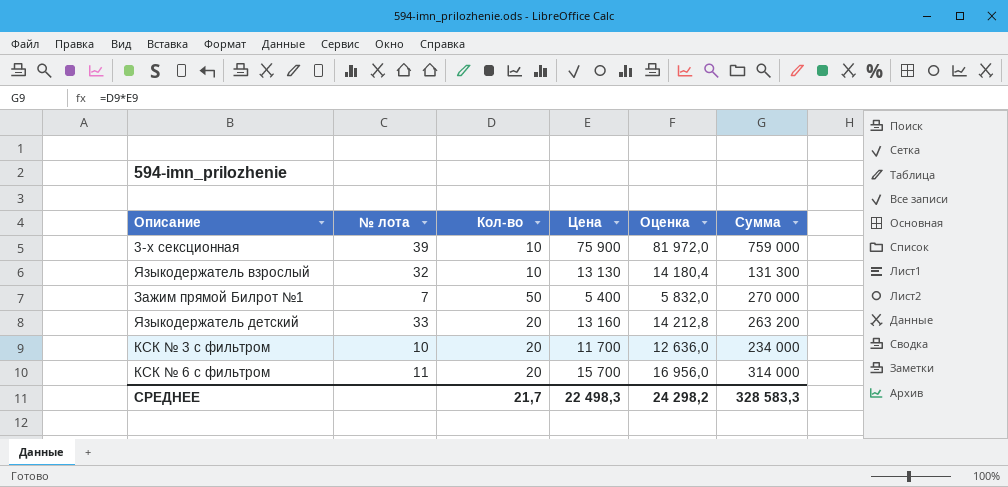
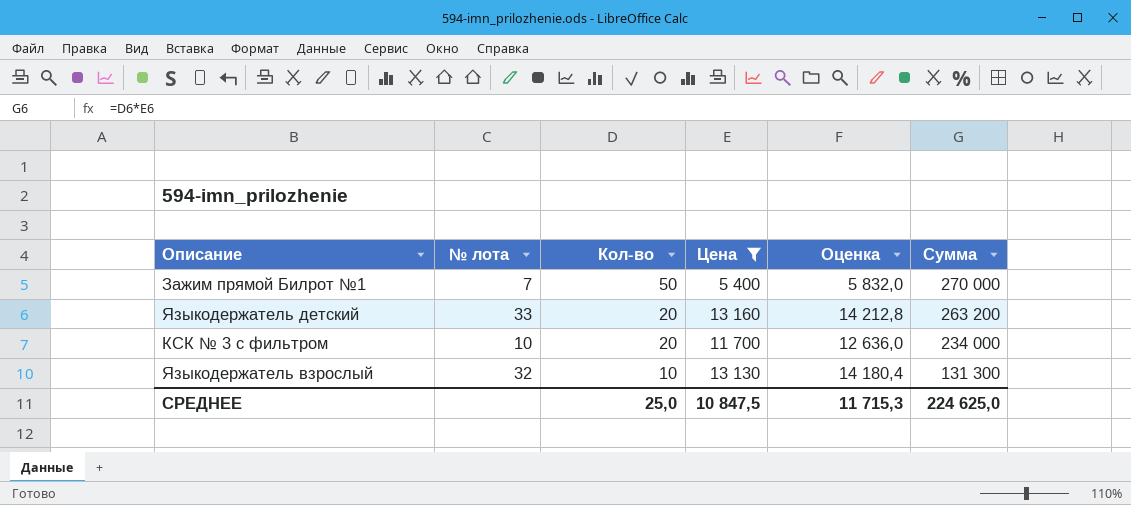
filter: none -> Цена <= 13 160
row order: none -> Кол-во descending
СРЕДНЕЕ | Кол-во: 21,7 -> 25,0
СРЕДНЕЕ | Цена: 22 498,3 -> 10 847,5
СРЕДНЕЕ | Оценка: 24 298,2 -> 11 715,3
СРЕДНЕЕ | Сумма: 328 583,3 -> 224 625,0

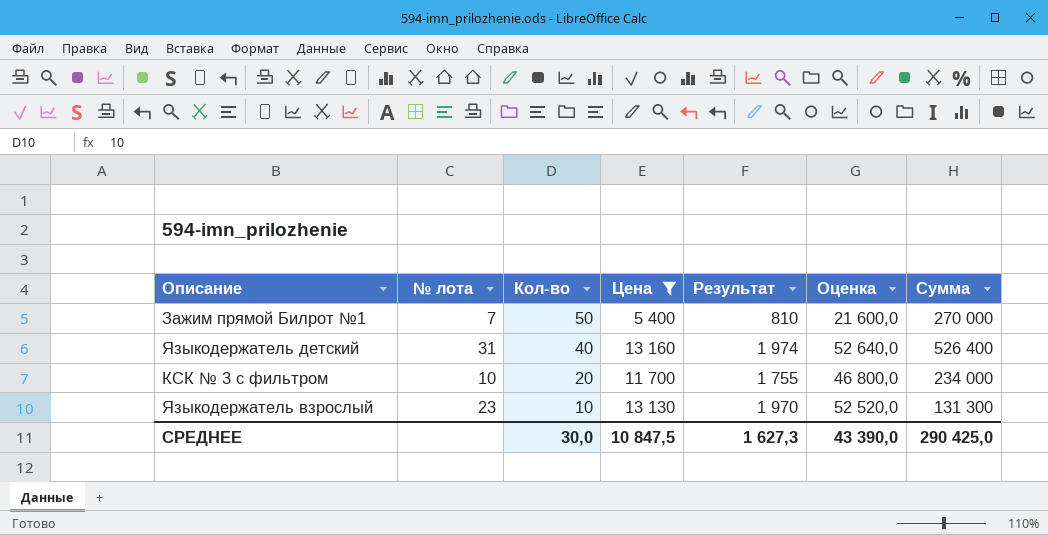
column Результат | formula: none -> [Цена] * 0,15
column Оценка | formula: [Цена] * 1,08 -> [Цена] * 4
Языкодержатель детский | № лота: 33 -> 31
Языкодержатель детский | Кол-во: 20 -> 40
Языкодержатель детский | Сумма: 263 200 -> 526 400
Языкодержатель взрослый | № лота: 32 -> 23
СРЕДНЕЕ | Кол-во: 25,0 -> 30,0
СРЕДНЕЕ | Оценка: 11 715,3 -> 43 390,0
СРЕДНЕЕ | Сумма: 224 625,0 -> 290 425,0

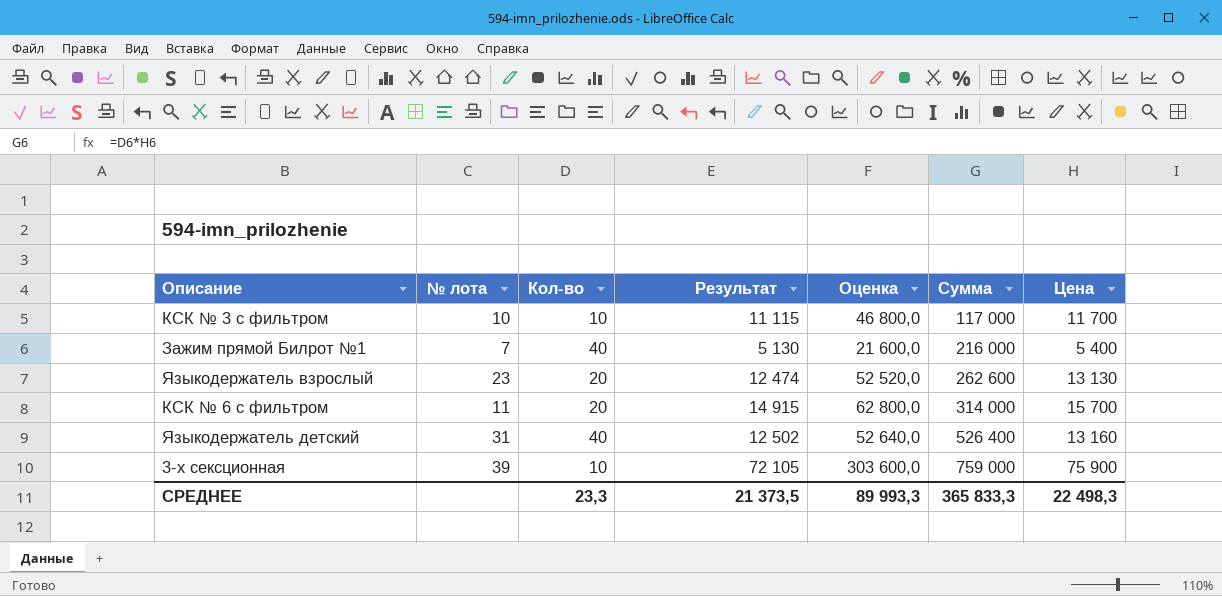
filter: Цена <= 13 160 -> none
row order: Кол-во descending -> Сумма ascending
column Результат | formula: [Цена] * 0,15 -> [Цена] * 0,95
column Цена | position: 4 -> 7
КСК № 3 с фильтром | Кол-во: 20 -> 10
КСК № 3 с фильтром | Сумма: 234 000 -> 117 000
Зажим прямой Билрот №1 | Кол-во: 50 -> 40
Зажим прямой Билрот №1 | Сумма: 270 000 -> 216 000
Языкодержатель взрослый | Кол-во: 10 -> 20
Языкодержатель взрослый | Сумма: 131 300 -> 262 600
СРЕДНЕЕ | Кол-во: 30,0 -> 23,3
СРЕДНЕЕ | Результат: 1 627,3 -> 21 373,5
СРЕДНЕЕ | Оценка: 43 390,0 -> 89 993,3
СРЕДНЕЕ | Сумма: 290 425,0 -> 365 833,3
СРЕДНЕЕ | Цена: 10 847,5 -> 22 498,3

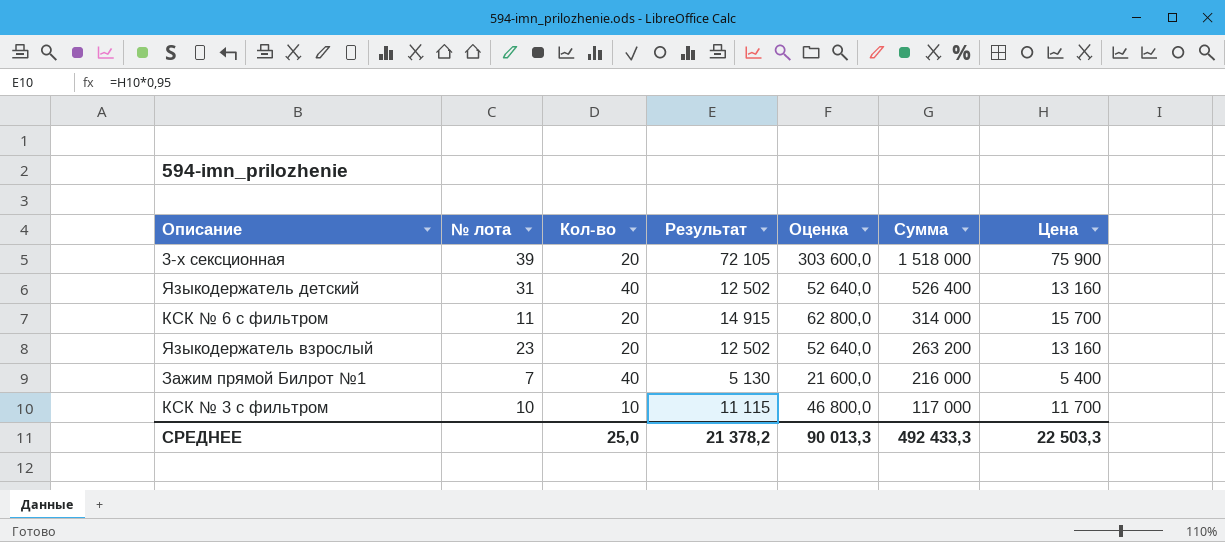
row order: Сумма ascending -> Сумма descending
3-х сексционная | Кол-во: 10 -> 20
3-х сексционная | Сумма: 759 000 -> 1 518 000
Языкодержатель взрослый | Результат: 12 474 -> 12 502
Языкодержатель взрослый | Оценка: 52 520,0 -> 52 640,0
Языкодержатель взрослый | Сумма: 262 600 -> 263 200
Языкодержатель взрослый | Цена: 13 130 -> 13 160
СРЕДНЕЕ | Кол-во: 23,3 -> 25,0
СРЕДНЕЕ | Результат: 21 373,5 -> 21 378,2
СРЕДНЕЕ | Оценка: 89 993,3 -> 90 013,3
СРЕДНЕЕ | Сумма: 365 833,3 -> 492 433,3
СРЕДНЕЕ | Цена: 22 498,3 -> 22 503,3

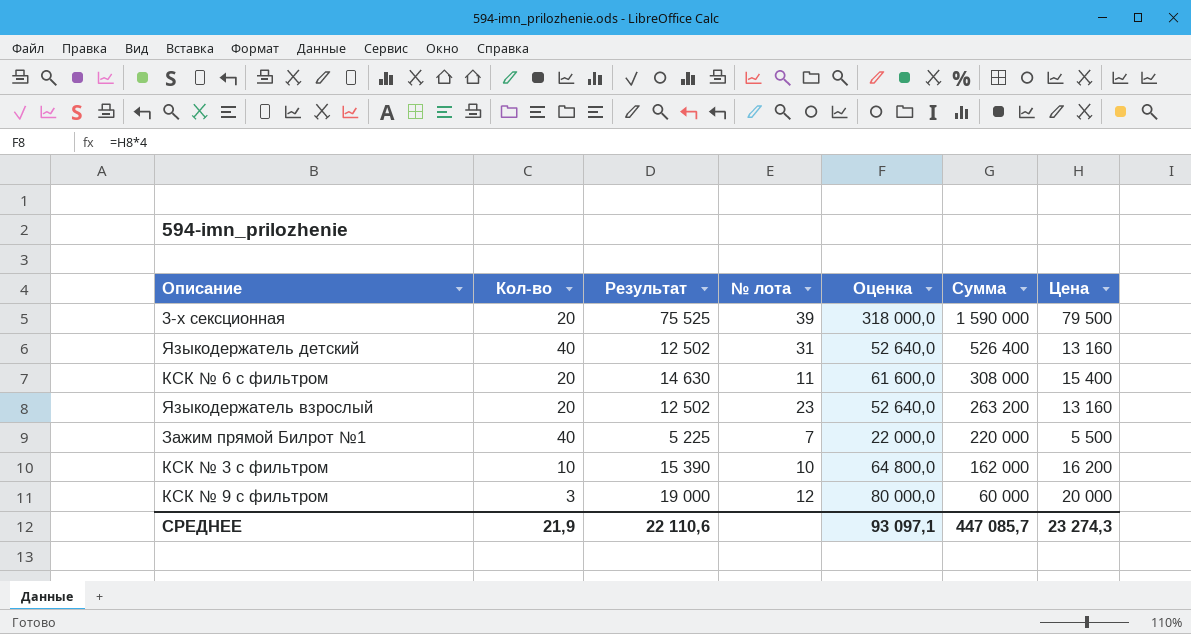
column № лота | position: 2 -> 4
3-х сексционная | Результат: 72 105 -> 75 525
3-х сексционная | Оценка: 303 600,0 -> 318 000,0
3-х сексционная | Сумма: 1 518 000 -> 1 590 000
3-х сексционная | Цена: 75 900 -> 79 500
КСК № 6 с фильтром | Результат: 14 915 -> 14 630
КСК № 6 с фильтром | Оценка: 62 800,0 -> 61 600,0
КСК № 6 с фильтром | Сумма: 314 000 -> 308 000
КСК № 6 с фильтром | Цена: 15 700 -> 15 400
Зажим прямой Билрот №1 | Результат: 5 130 -> 5 225
Зажим прямой Билрот №1 | Оценка: 21 600,0 -> 22 000,0
Зажим прямой Билрот №1 | Сумма: 216 000 -> 220 000
Зажим прямой Билрот №1 | Цена: 5 400 -> 5 500
КСК № 3 с фильтром | Результат: 11 115 -> 15 390
КСК № 3 с фильтром | Оценка: 46 800,0 -> 64 800,0
КСК № 3 с фильтром | Сумма: 117 000 -> 162 000
КСК № 3 с фильтром | Цена: 11 700 -> 16 200
row КСК № 9 с фильтром: none -> 3 | 19 000 | 12 | 80 000,0 | 60 000 | 20 000
СРЕДНЕЕ | Кол-во: 25,0 -> 21,9
СРЕДНЕЕ | Результат: 21 378,2 -> 22 110,6
СРЕДНЕЕ | Оценка: 90 013,3 -> 93 097,1
СРЕДНЕЕ | Сумма: 492 433,3 -> 447 085,7
СРЕДНЕЕ | Цена: 22 503,3 -> 23 274,3

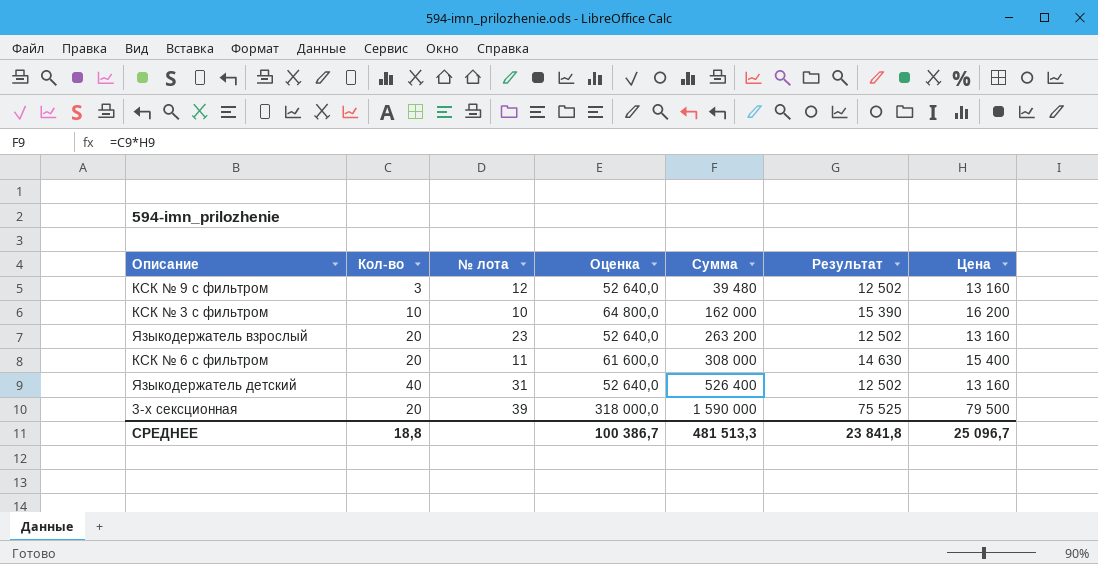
row order: Сумма descending -> Сумма ascending
column Результат | position: 3 -> 6
row Зажим прямой Билрот №1: 40 | 5 225 | 7 | 22 000,0 | 220 000 | 5 500 -> none
КСК № 9 с фильтром | Оценка: 80 000,0 -> 52 640,0
КСК № 9 с фильтром | Сумма: 60 000 -> 39 480
КСК № 9 с фильтром | Результат: 19 000 -> 12 502
КСК № 9 с фильтром | Цена: 20 000 -> 13 160
СРЕДНЕЕ | Кол-во: 21,9 -> 18,8
СРЕДНЕЕ | Оценка: 93 097,1 -> 100 386,7
СРЕДНЕЕ | Сумма: 447 085,7 -> 481 513,3
СРЕДНЕЕ | Результат: 22 110,6 -> 23 841,8
СРЕДНЕЕ | Цена: 23 274,3 -> 25 096,7

